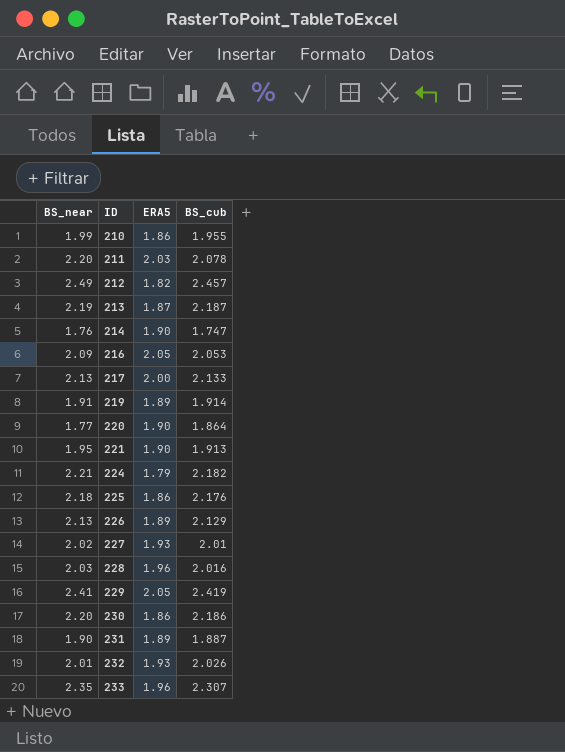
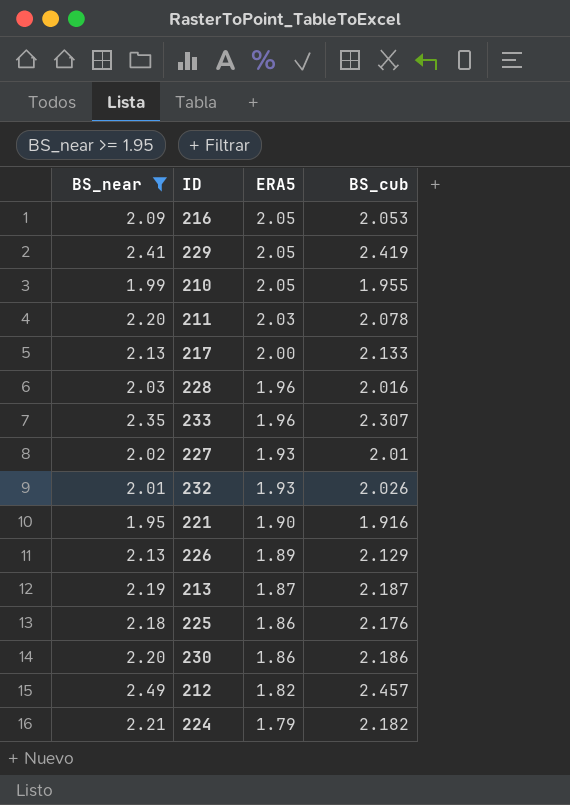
filter: none -> BS_near >= 1.95
row order: ID ascending -> ERA5 descending
210 | ERA5: 1.86 -> 2.05
221 | BS_cub: 1.913 -> 1.916

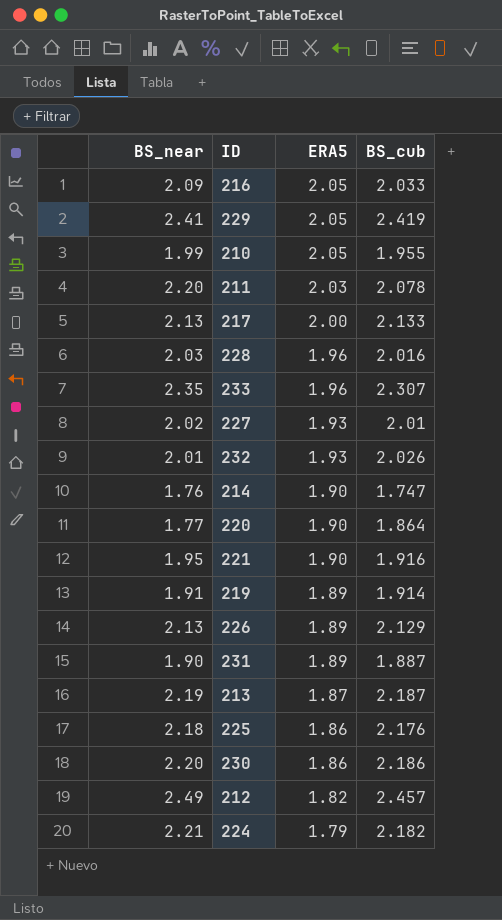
filter: BS_near >= 1.95 -> none
216 | BS_cub: 2.053 -> 2.033

